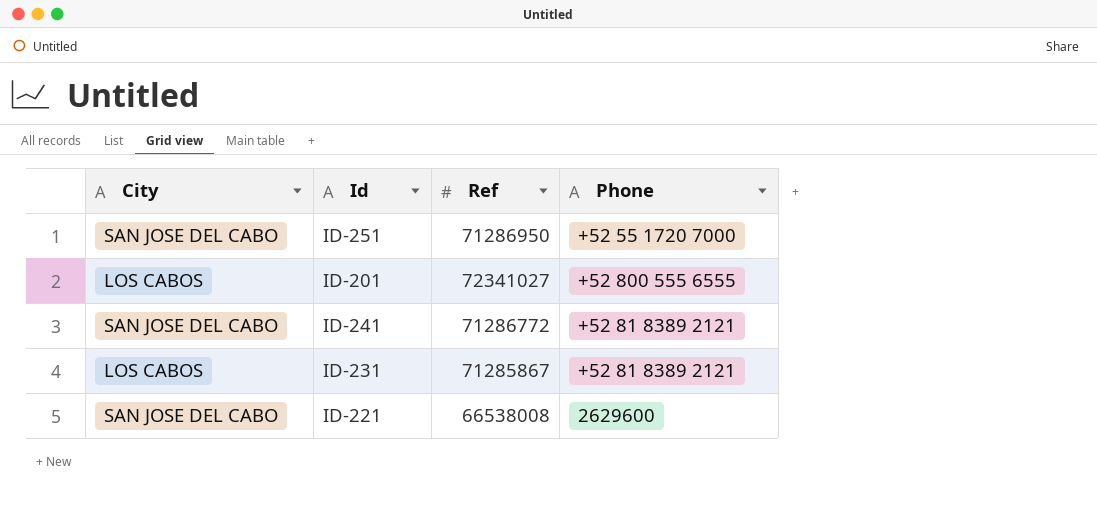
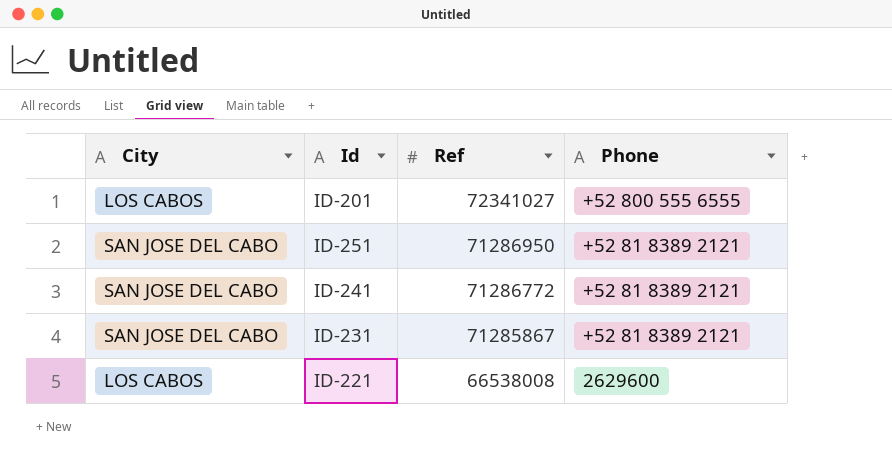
row order: none -> Ref descending
ID-251 | Phone: +52 55 1720 7000 -> +52 81 8389 2121
ID-231 | City: LOS CABOS -> SAN JOSE DEL CABO
ID-221 | City: SAN JOSE DEL CABO -> LOS CABOS

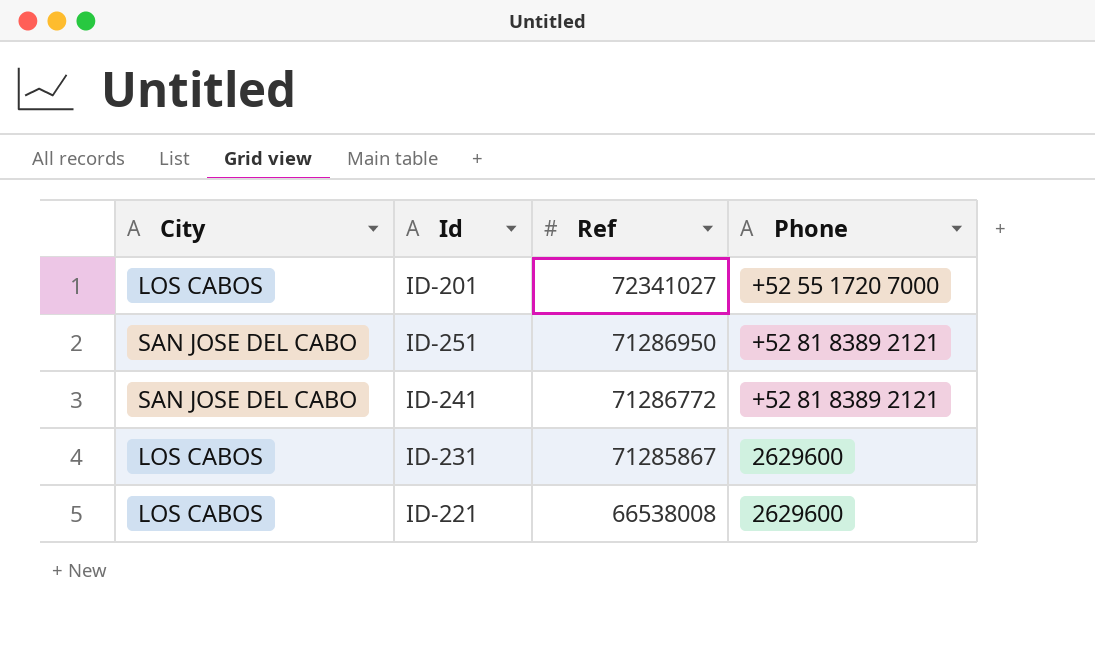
ID-201 | Phone: +52 800 555 6555 -> +52 55 1720 7000
ID-231 | City: SAN JOSE DEL CABO -> LOS CABOS
ID-231 | Phone: +52 81 8389 2121 -> 2629600

